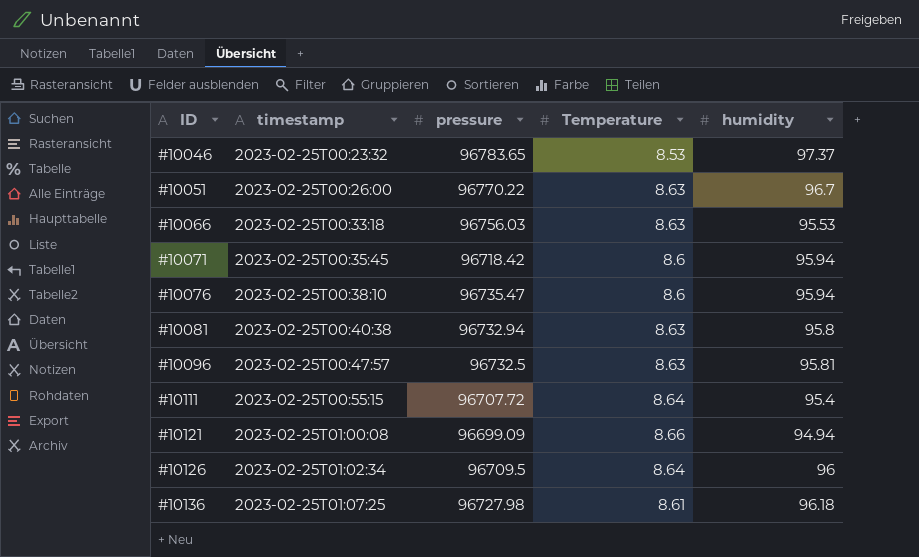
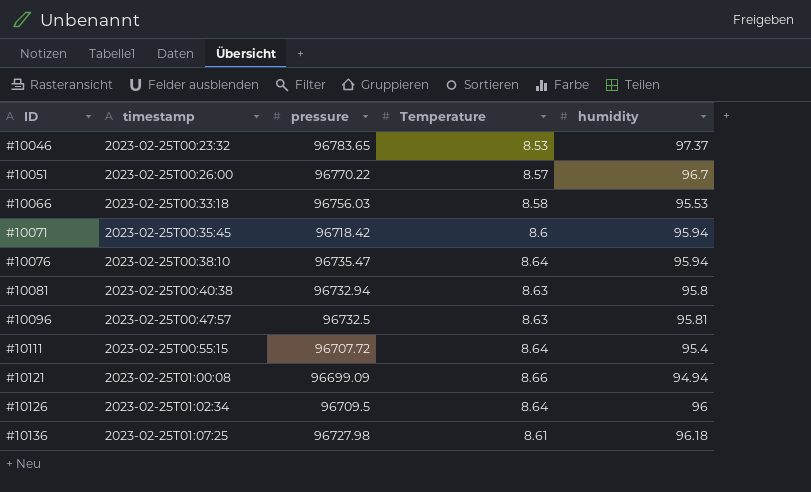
#10051 | Temperature: 8.63 -> 8.57
#10066 | Temperature: 8.63 -> 8.58
#10076 | Temperature: 8.6 -> 8.64

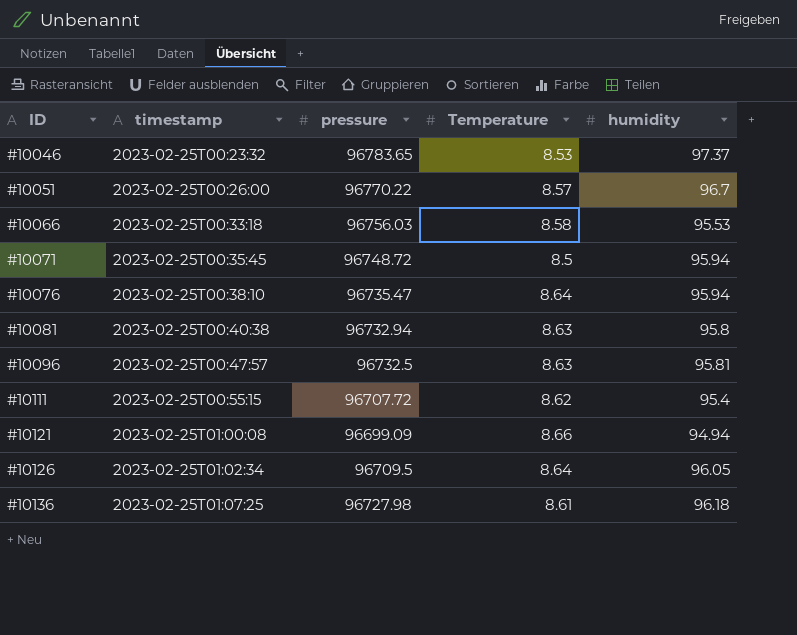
#10071 | pressure: 96718.42 -> 96748.72
#10071 | Temperature: 8.6 -> 8.5
#10111 | Temperature: 8.64 -> 8.62
#10126 | humidity: 96 -> 96.05

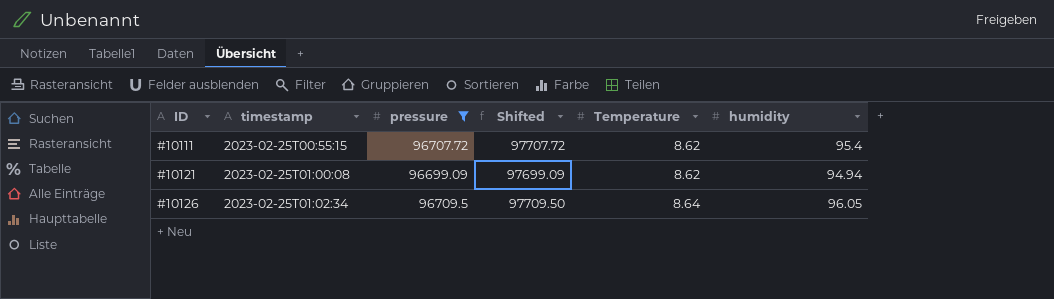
filter: none -> pressure <= 96709.5
column Shifted | formula: none -> [pressure] + 1000
#10121 | Temperature: 8.66 -> 8.62

